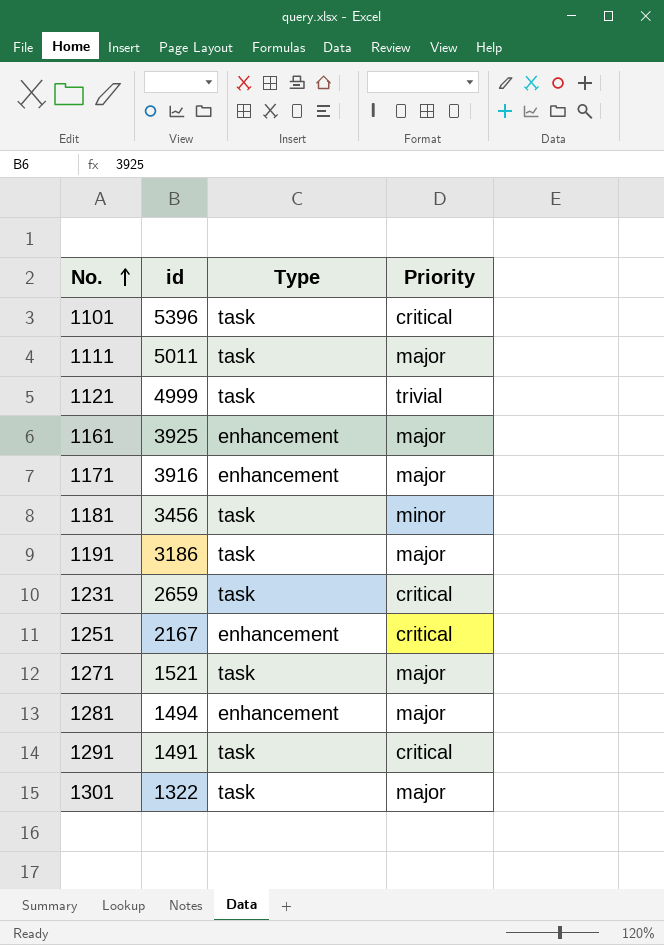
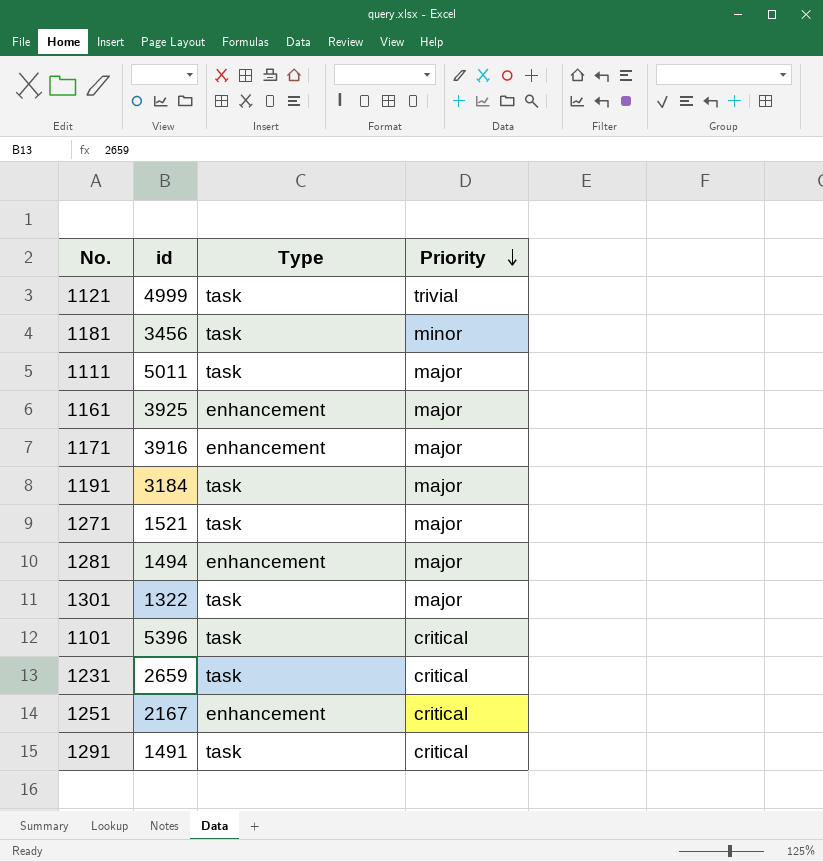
row order: No. ascending -> Priority descending
1191 | id: 3186 -> 3184

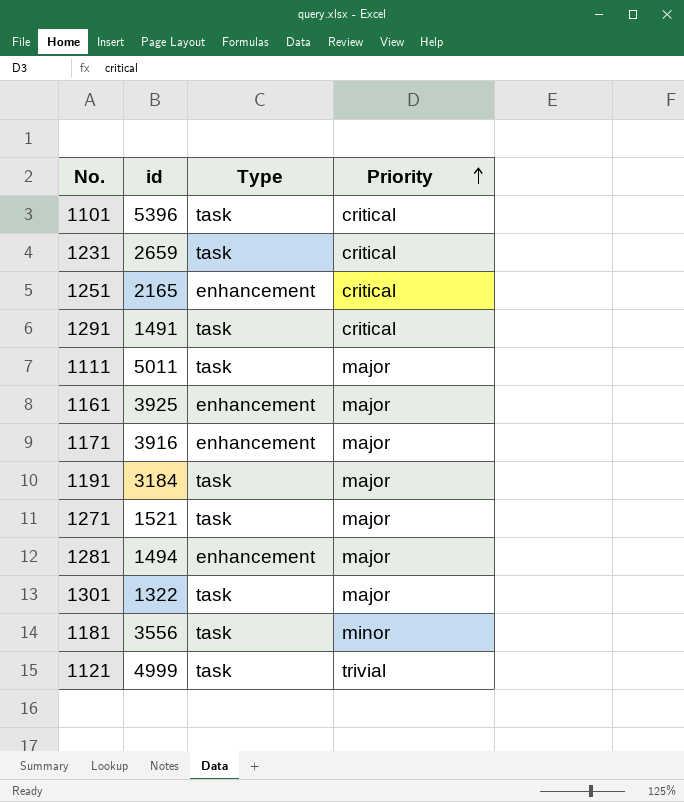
row order: Priority descending -> Priority ascending
1251 | id: 2167 -> 2165
1181 | id: 3456 -> 3556

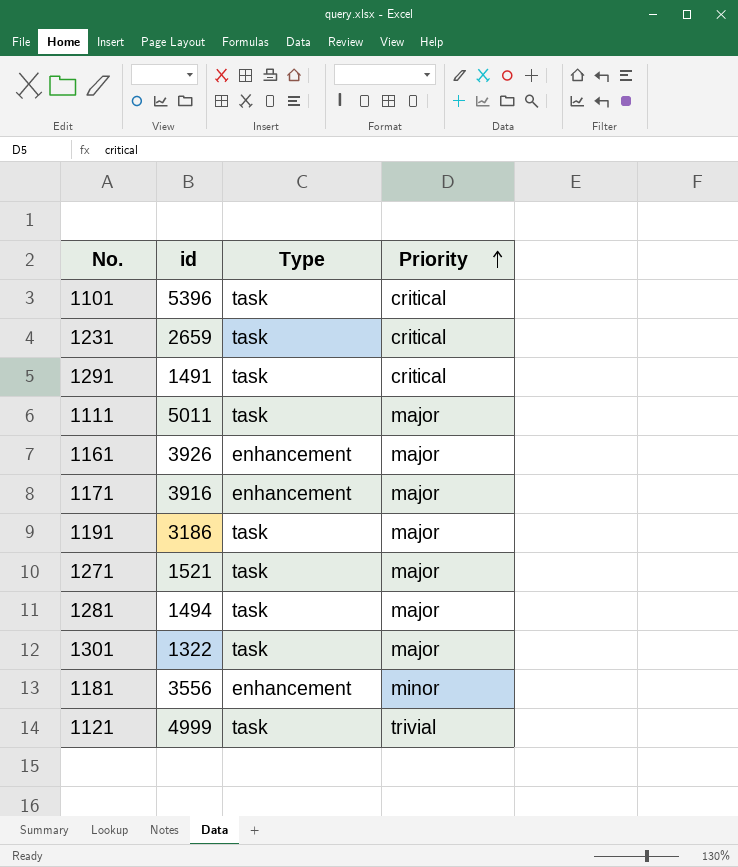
row 1251: 2165 | enhancement | critical -> none
1161 | id: 3925 -> 3926
1191 | id: 3184 -> 3186
1281 | Type: enhancement -> task
1181 | Type: task -> enhancement

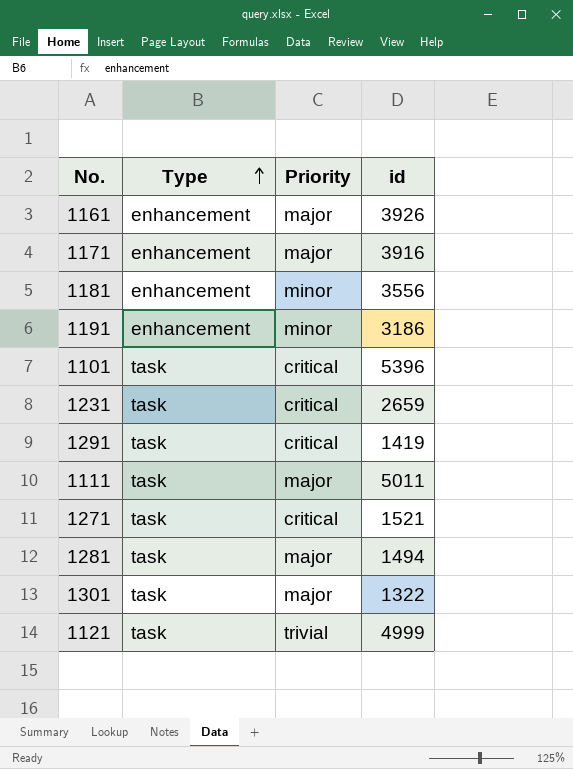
row order: Priority ascending -> Type ascending
column id | position: 2 -> 4
1191 | Type: task -> enhancement
1191 | Priority: major -> minor
1291 | id: 1491 -> 1419
1271 | Priority: major -> critical

